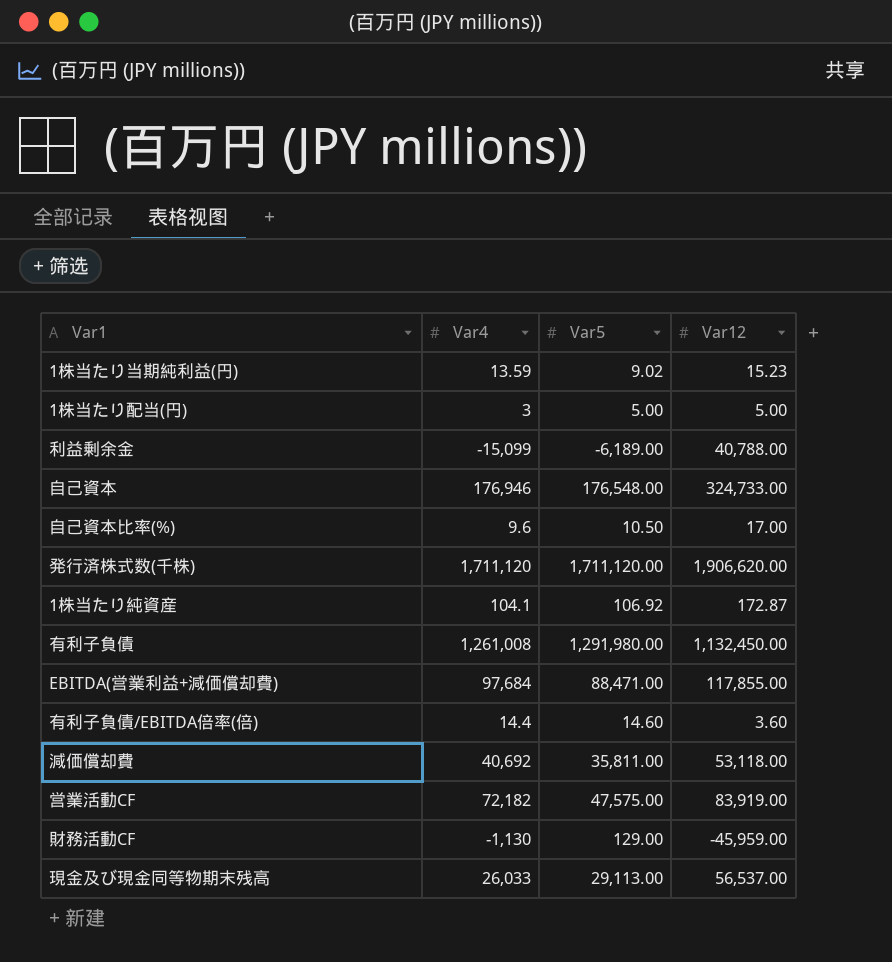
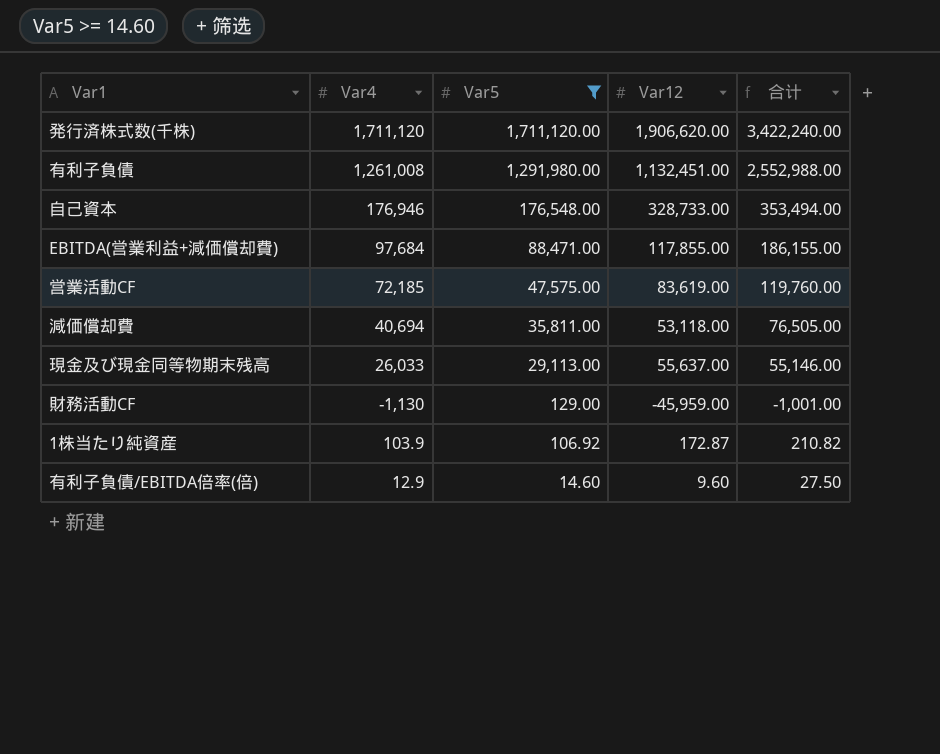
filter: none -> Var5 >= 14.60
row order: none -> Var5 descending
column 合计 | formula: none -> [Var4] + [Var5]
有利子負債 | Var12: 1,132,450.00 -> 1,132,451.00
自己資本 | Var12: 324,733.00 -> 328,733.00
営業活動CF | Var4: 72,182 -> 72,185
営業活動CF | Var12: 83,919.00 -> 83,619.00
減価償却費 | Var4: 40,692 -> 40,694
現金及び現金同等物期末残高 | Var12: 56,537.00 -> 55,637.00
1株当たり純資産 | Var4: 104.1 -> 103.9
有利子負債/EBITDA倍率(倍) | Var4: 14.4 -> 12.9
有利子負債/EBITDA倍率(倍) | Var12: 3.60 -> 9.60

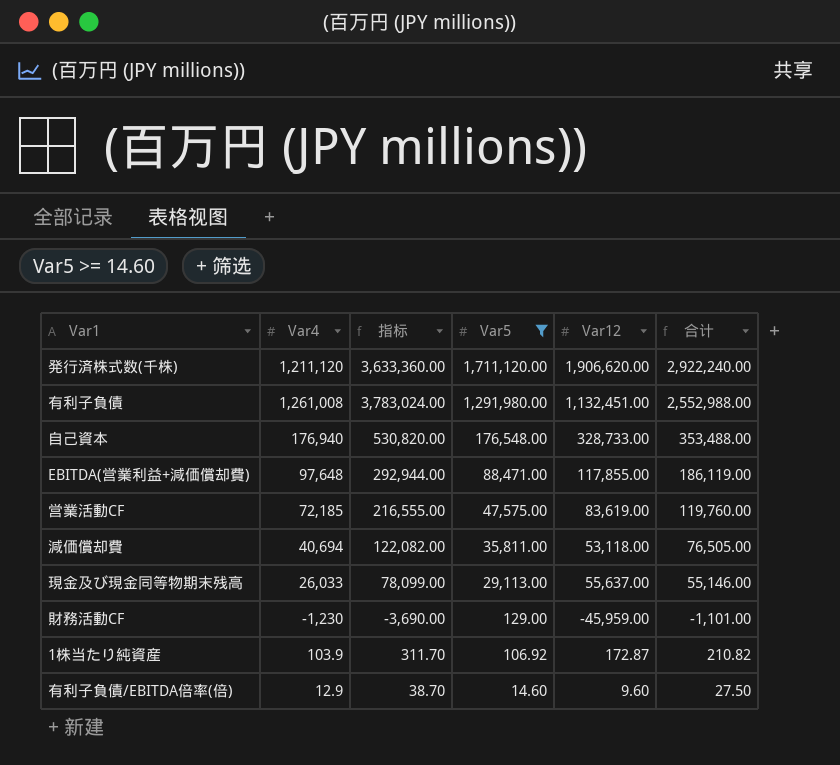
column 指标 | formula: none -> [Var4] * 3
発行済株式数(千株) | Var4: 1,711,120 -> 1,211,120
発行済株式数(千株) | 合计: 3,422,240.00 -> 2,922,240.00
自己資本 | Var4: 176,946 -> 176,940
自己資本 | 合计: 353,494.00 -> 353,488.00
EBITDA(営業利益+減価償却費) | Var4: 97,684 -> 97,648
EBITDA(営業利益+減価償却費) | 合计: 186,155.00 -> 186,119.00
財務活動CF | Var4: -1,130 -> -1,230
財務活動CF | 合计: -1,001.00 -> -1,101.00

